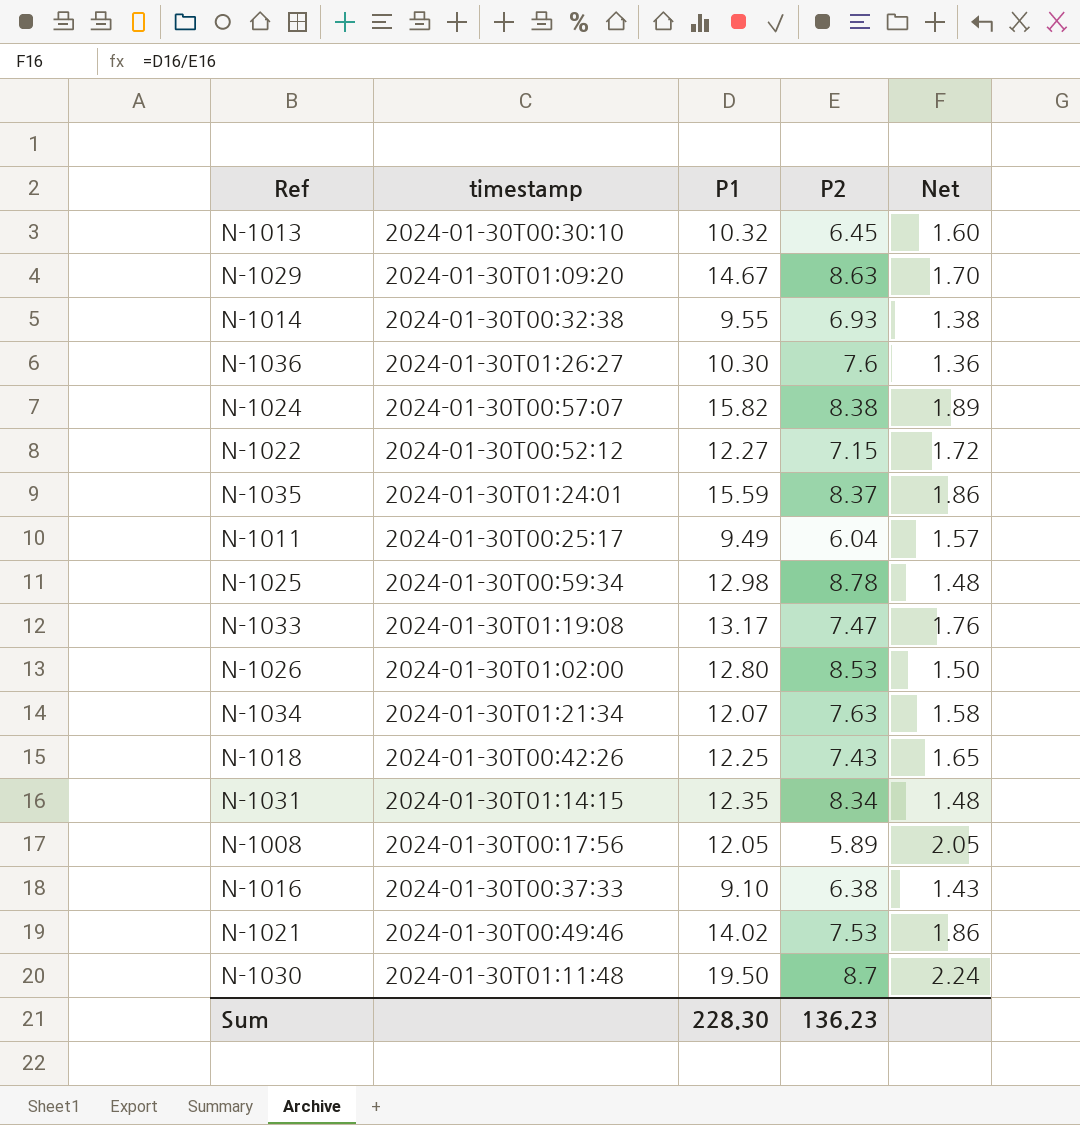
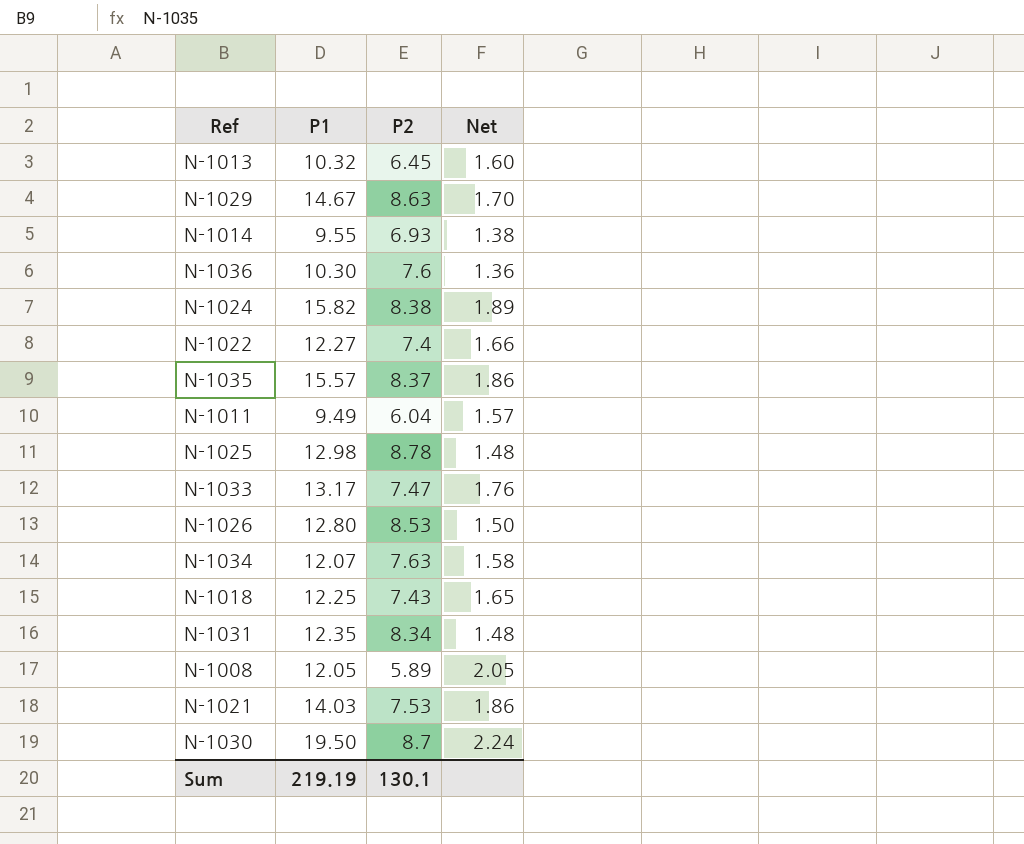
column timestamp | position: 2 -> none
row N-1016: 2024-01-30T00:37:33 | 9.10 | 6.38 | 1.43 -> none
N-1022 | P2: 7.15 -> 7.4
N-1022 | Net: 1.72 -> 1.66
N-1035 | P1: 15.59 -> 15.57
N-1021 | P1: 14.02 -> 14.03
Sum | P1: 228.30 -> 219.19
Sum | P2: 136.23 -> 130.1

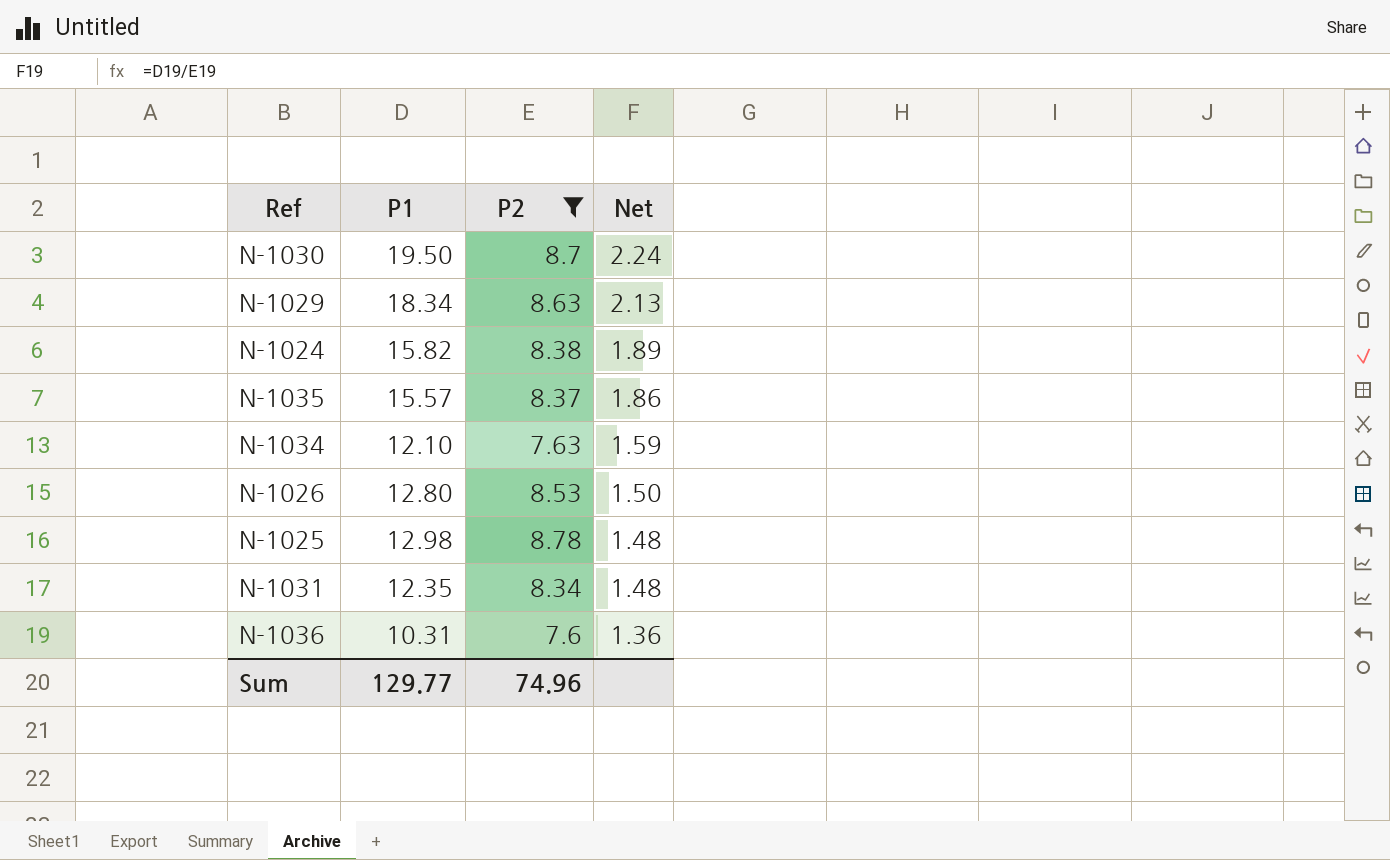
filter: none -> P2 >= 7.6
row order: none -> Net descending
N-1029 | P1: 14.67 -> 18.34
N-1029 | Net: 1.70 -> 2.13
N-1034 | P1: 12.07 -> 12.10
N-1034 | Net: 1.58 -> 1.59
N-1036 | P1: 10.30 -> 10.31
Sum | P1: 219.19 -> 129.77
Sum | P2: 130.1 -> 74.96

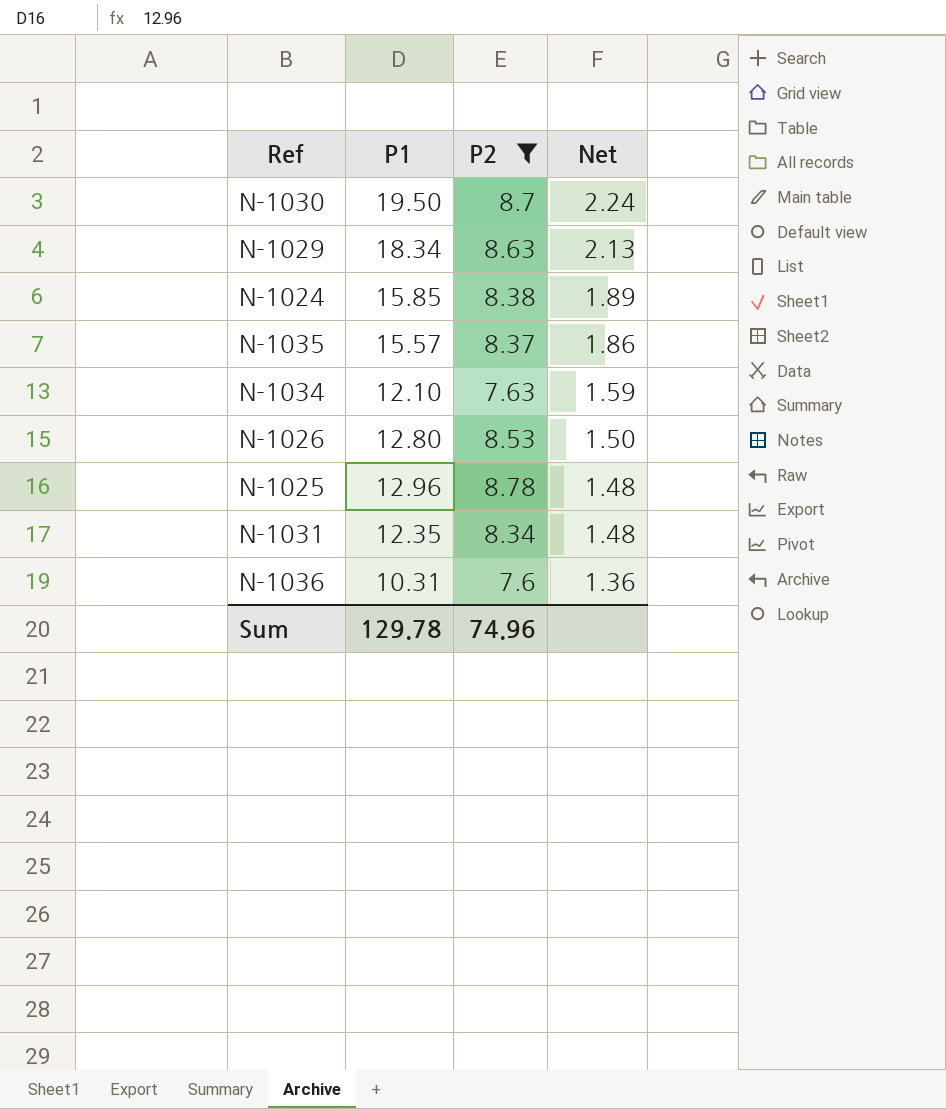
N-1024 | P1: 15.82 -> 15.85
N-1025 | P1: 12.98 -> 12.96
Sum | P1: 129.77 -> 129.78

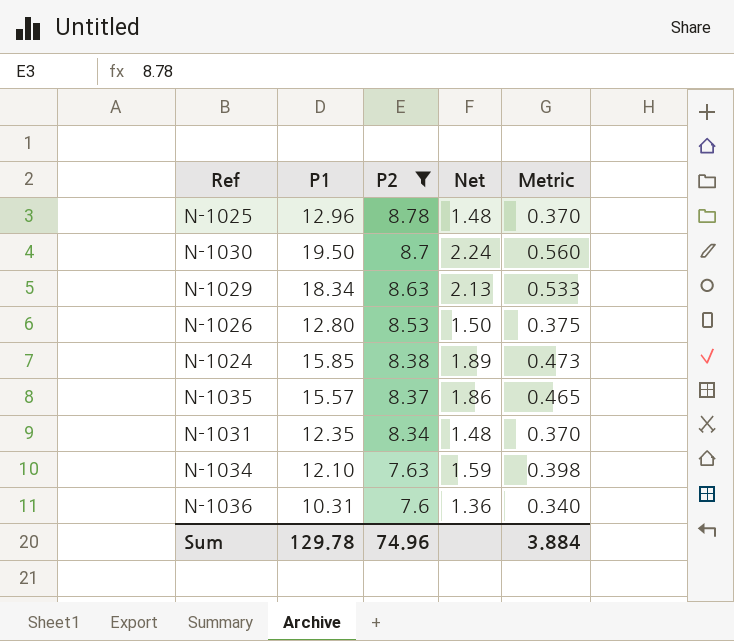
row order: Net descending -> P2 descending
column Metric | formula: none -> [Net] * 0.25

